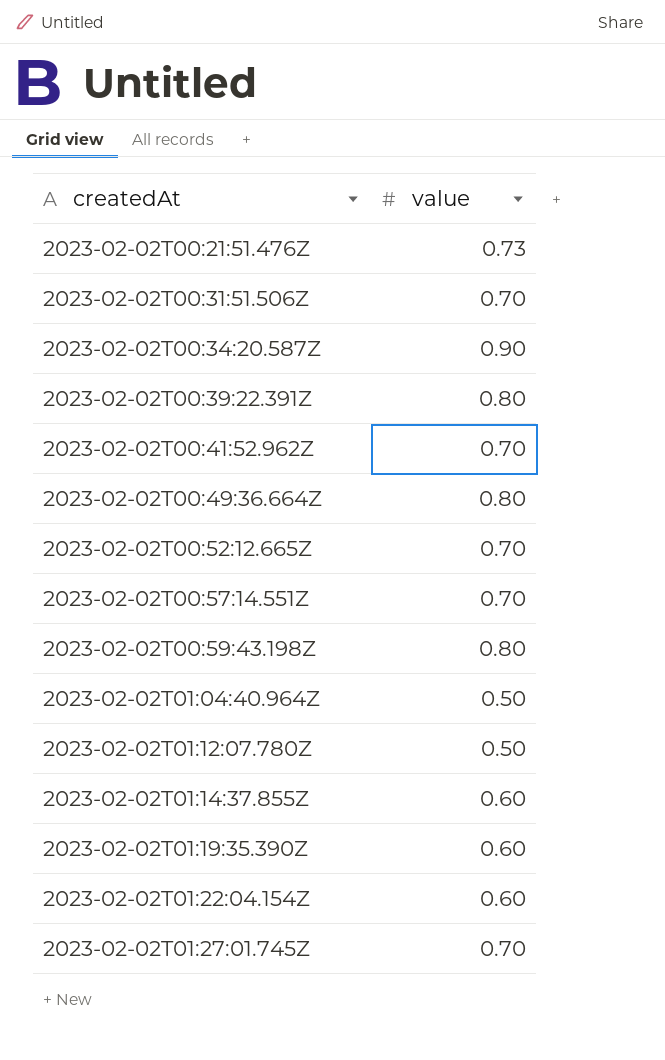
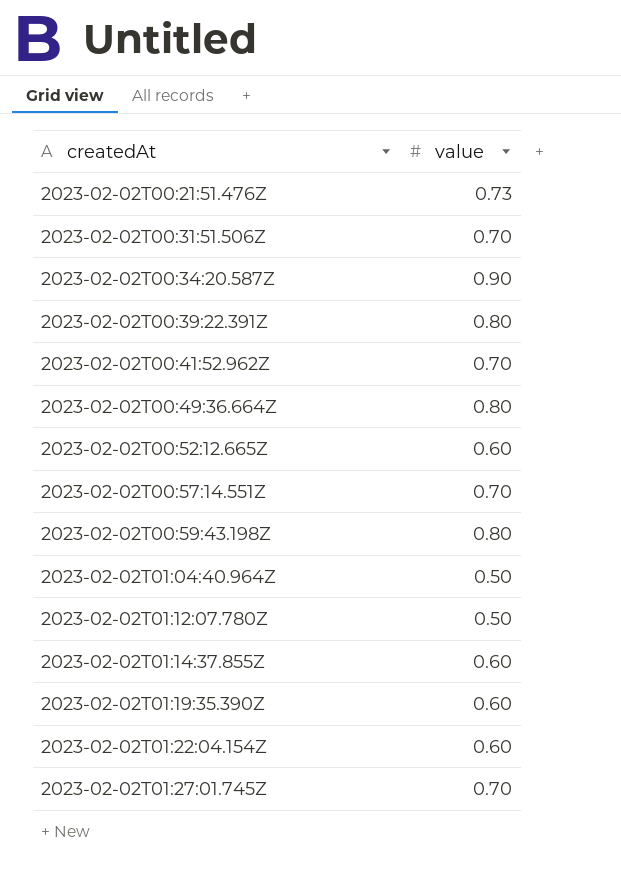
2023-02-02T00:52:12.665Z | value: 0.70 -> 0.60

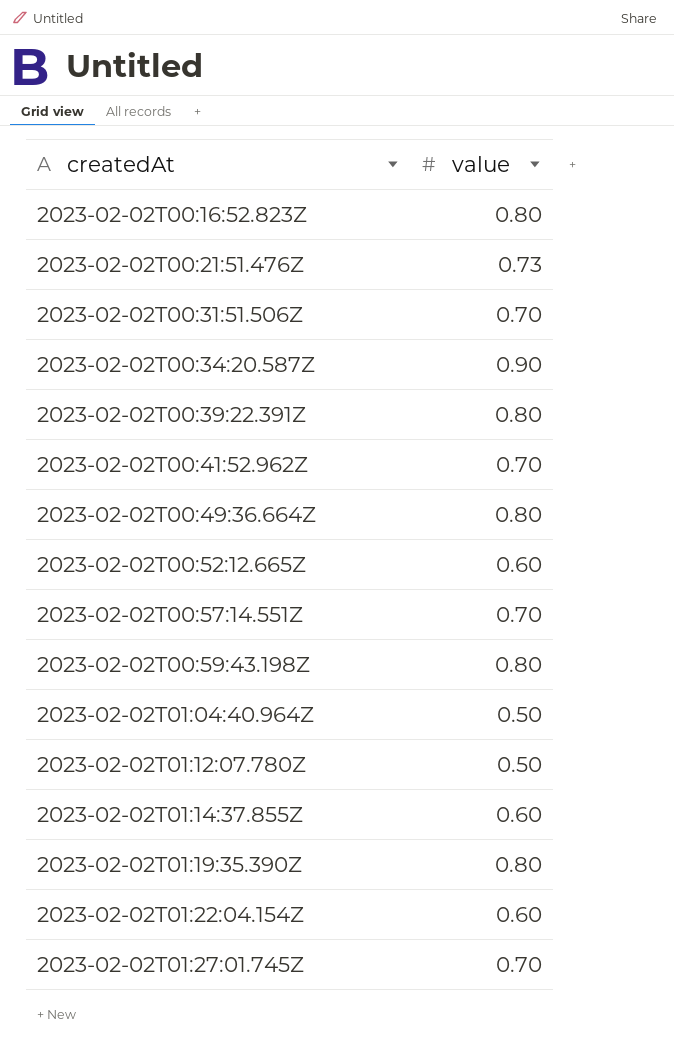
row 2023-02-02T00:16:52.823Z: none -> 0.80
2023-02-02T01:19:35.390Z | value: 0.60 -> 0.80

